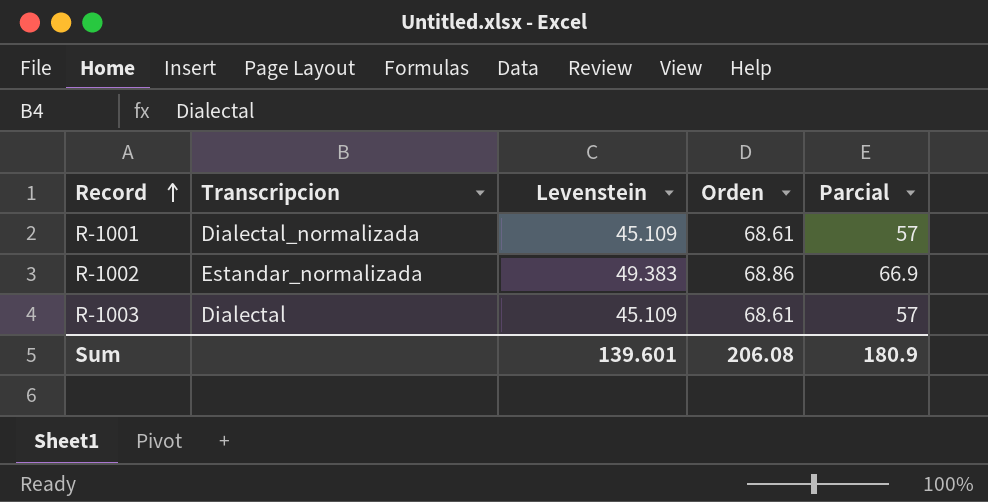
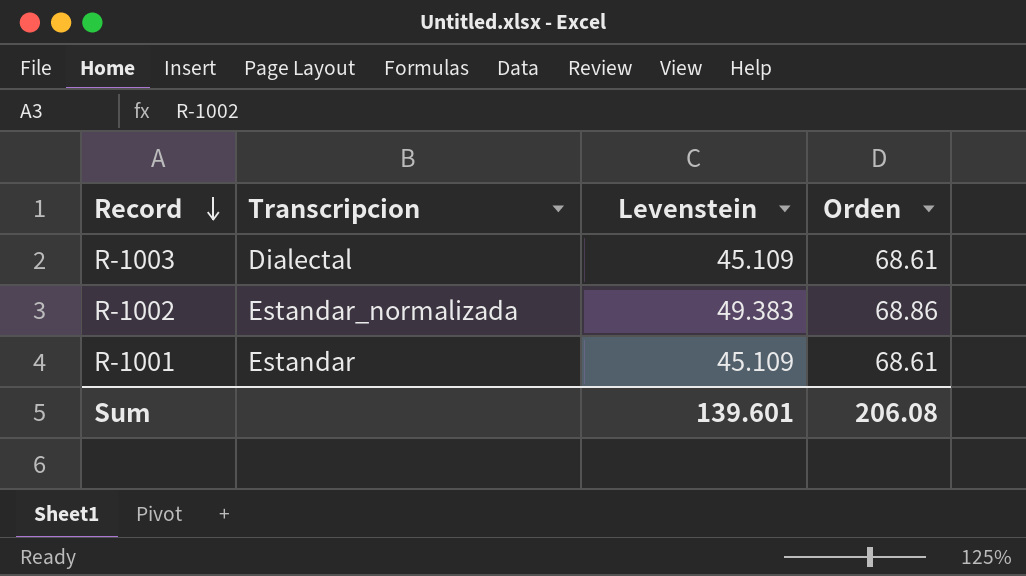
row order: Record ascending -> Record descending
column Parcial | position: 5 -> none
R-1001 | Transcripcion: Dialectal_normalizada -> Estandar

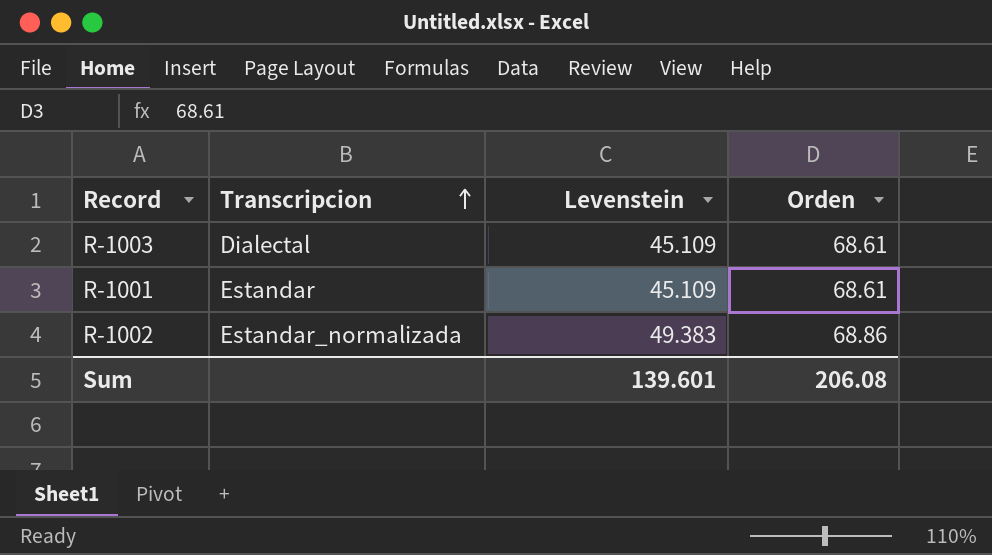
row order: Record descending -> Transcripcion ascending

